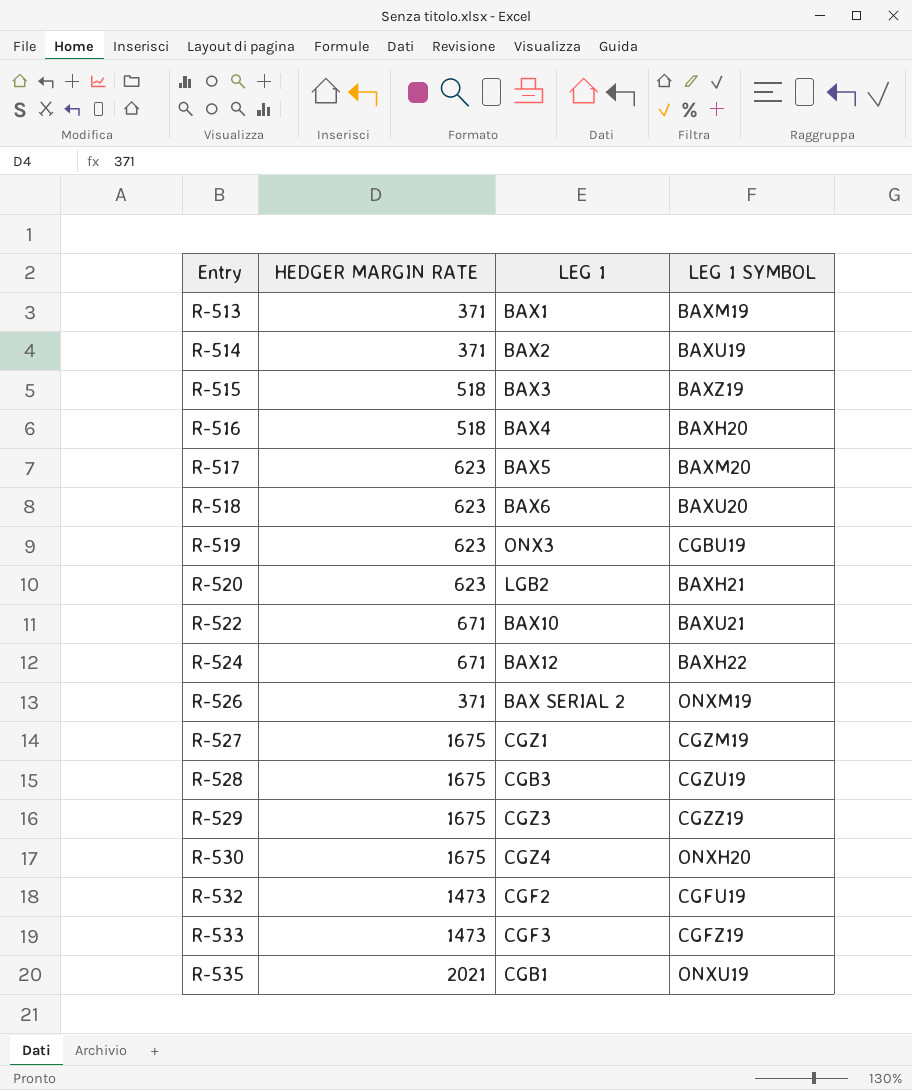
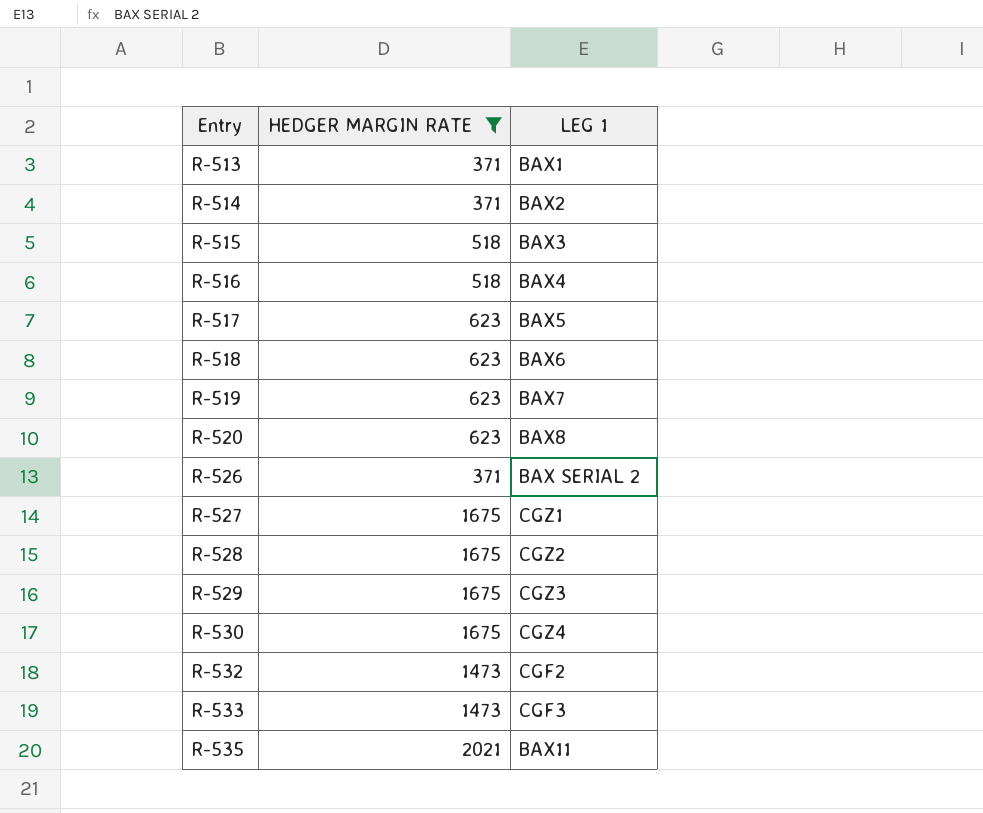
filter: none -> HEDGER MARGIN RATE != 671
column LEG 1 SYMBOL | position: 4 -> none
R-519 | LEG 1: ONX3 -> BAX7
R-520 | LEG 1: LGB2 -> BAX8
R-528 | LEG 1: CGB3 -> CGZ2
R-535 | LEG 1: CGB1 -> BAX11

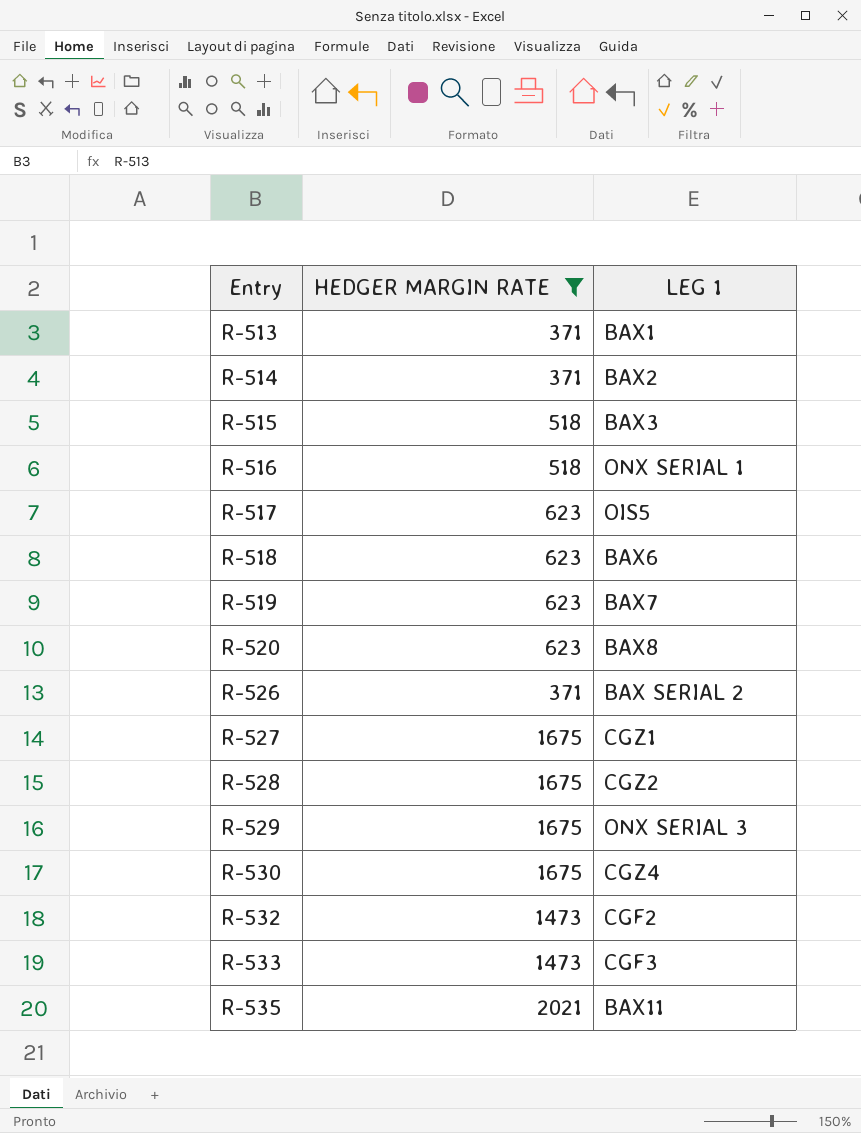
R-516 | LEG 1: BAX4 -> ONX SERIAL 1
R-517 | LEG 1: BAX5 -> OIS5
R-529 | LEG 1: CGZ3 -> ONX SERIAL 3

